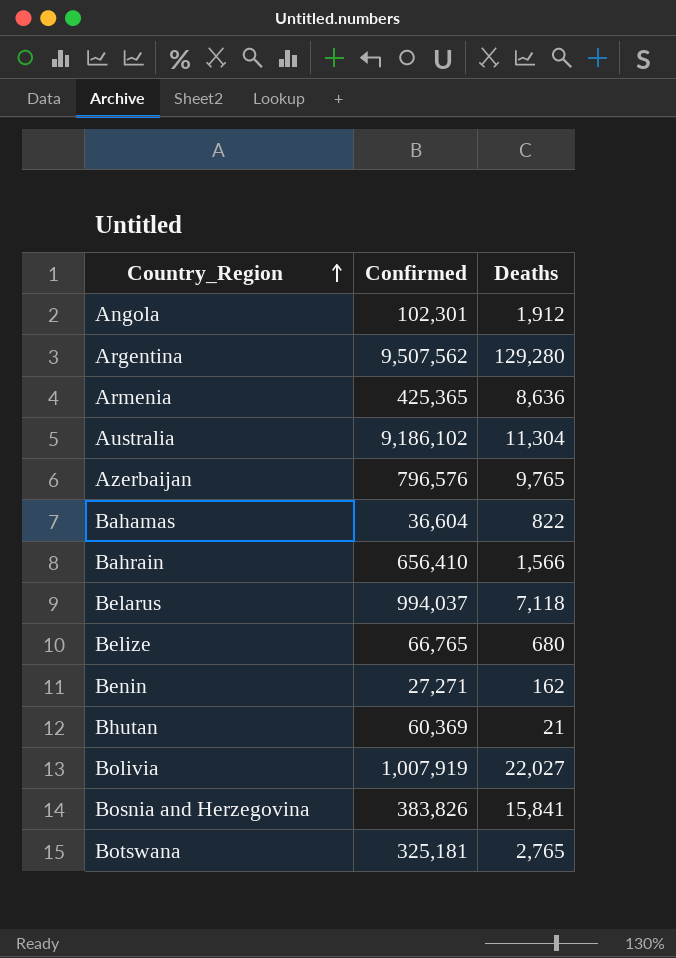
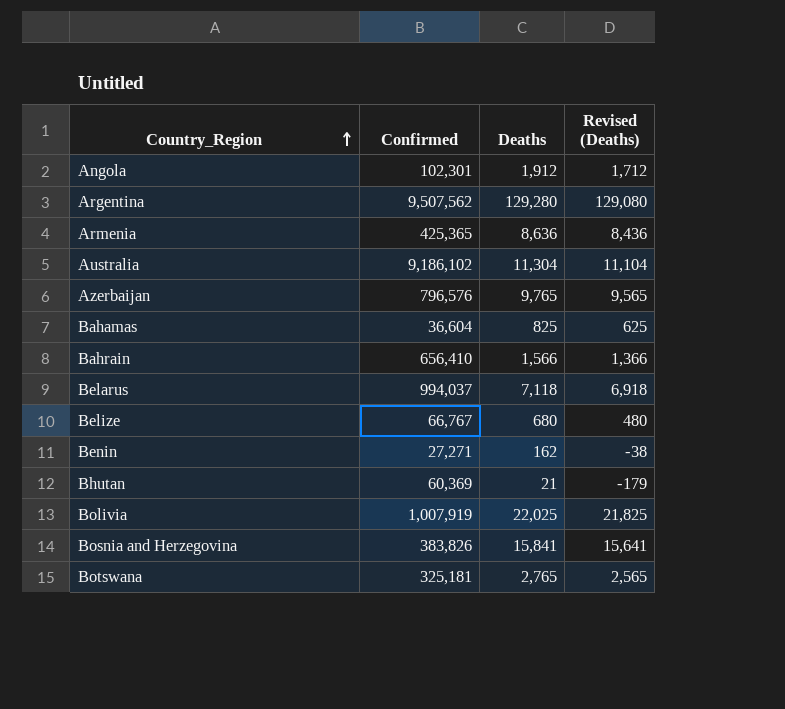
column Revised (Deaths) | formula: none -> [Deaths] - 200
Bahamas | Deaths: 822 -> 825
Belize | Confirmed: 66,765 -> 66,767
Bolivia | Deaths: 22,027 -> 22,025

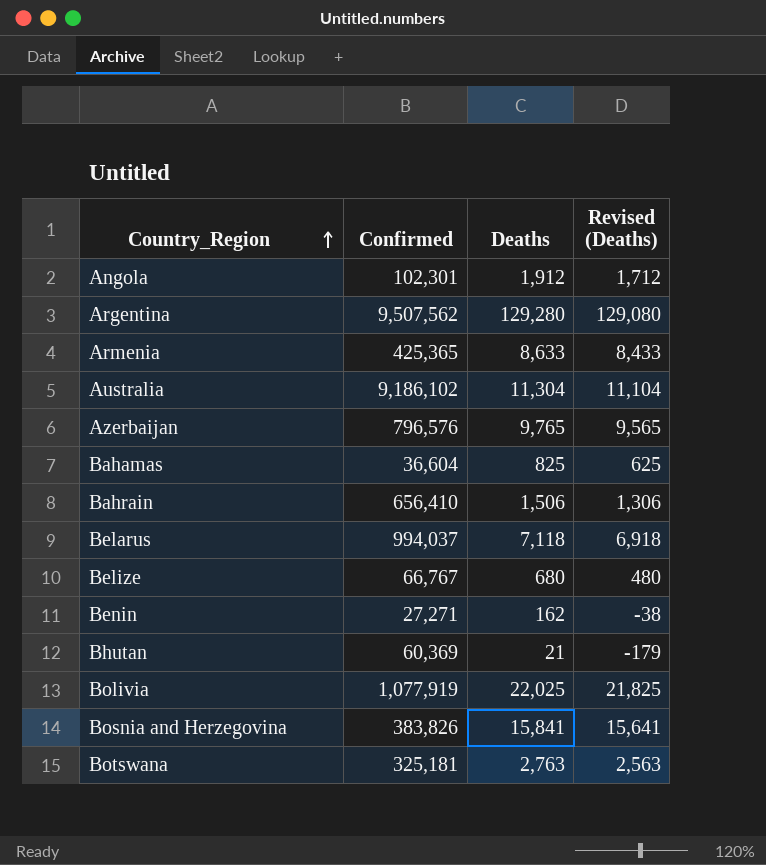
Armenia | Deaths: 8,636 -> 8,633
Armenia | Revised (Deaths): 8,436 -> 8,433
Bahrain | Deaths: 1,566 -> 1,506
Bahrain | Revised (Deaths): 1,366 -> 1,306
Bolivia | Confirmed: 1,007,919 -> 1,077,919
Botswana | Deaths: 2,765 -> 2,763
Botswana | Revised (Deaths): 2,565 -> 2,563

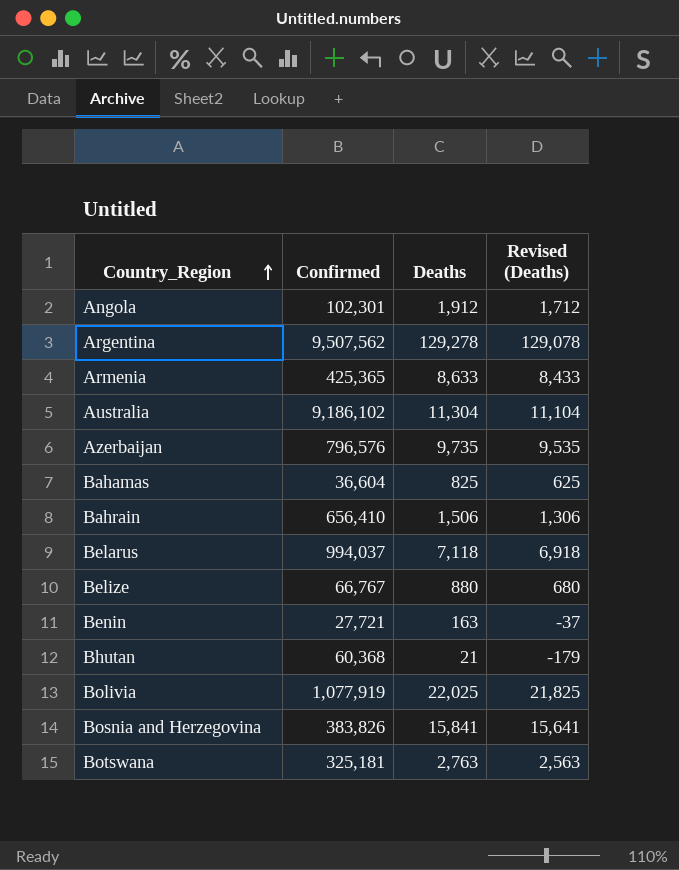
Argentina | Deaths: 129,280 -> 129,278
Argentina | Revised (Deaths): 129,080 -> 129,078
Azerbaijan | Deaths: 9,765 -> 9,735
Azerbaijan | Revised (Deaths): 9,565 -> 9,535
Belize | Deaths: 680 -> 880
Belize | Revised (Deaths): 480 -> 680
Benin | Confirmed: 27,271 -> 27,721
Benin | Deaths: 162 -> 163
Benin | Revised (Deaths): -38 -> -37
Bhutan | Confirmed: 60,369 -> 60,368

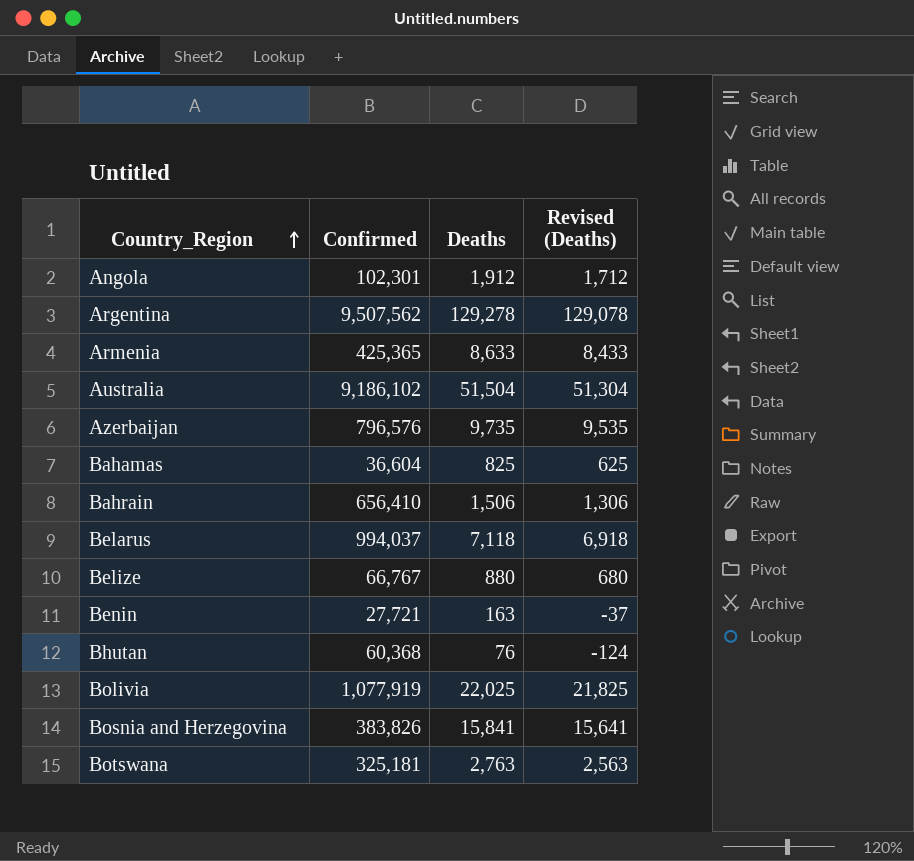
Australia | Deaths: 11,304 -> 51,504
Australia | Revised (Deaths): 11,104 -> 51,304
Bhutan | Deaths: 21 -> 76
Bhutan | Revised (Deaths): -179 -> -124

